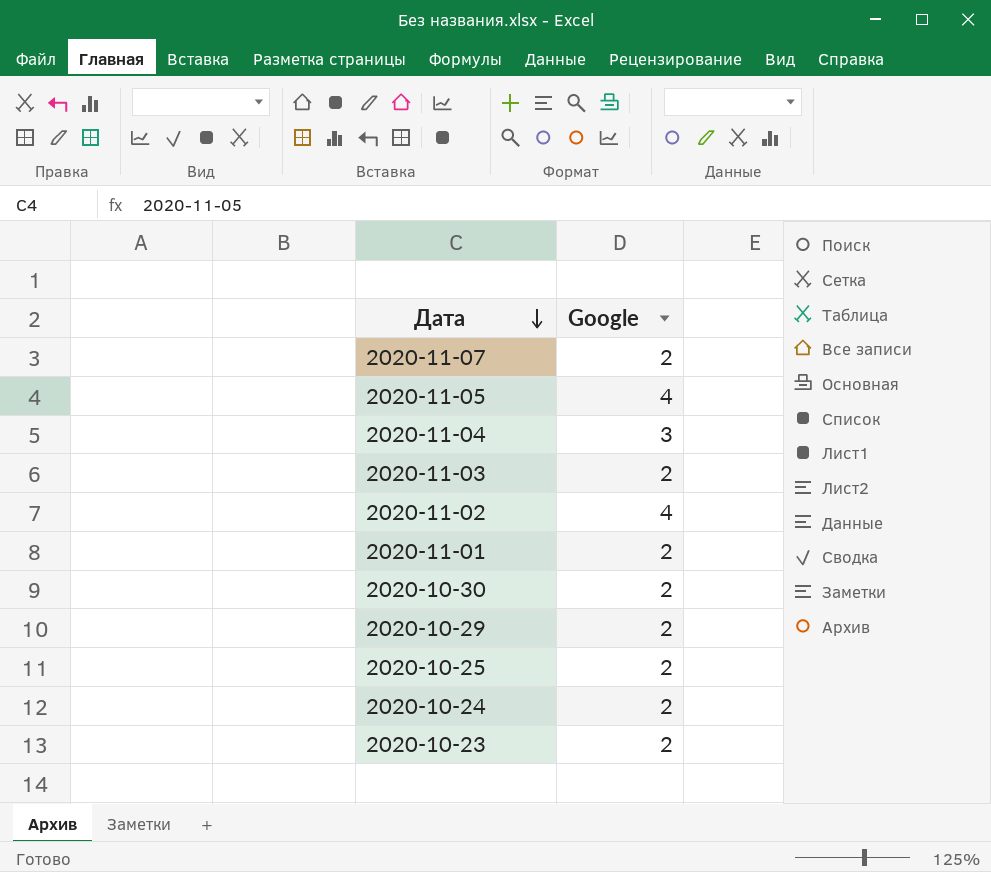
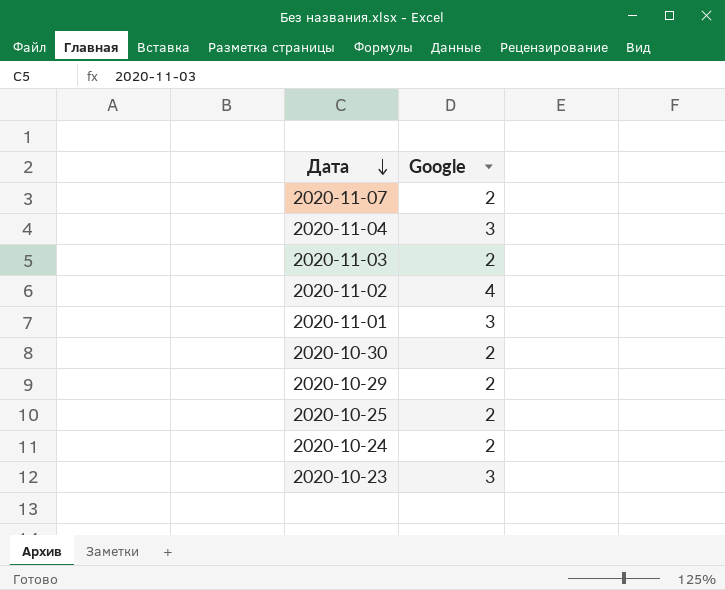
row 2020-11-05: 4 -> none
2020-11-01 | Google: 2 -> 3
2020-10-23 | Google: 2 -> 3

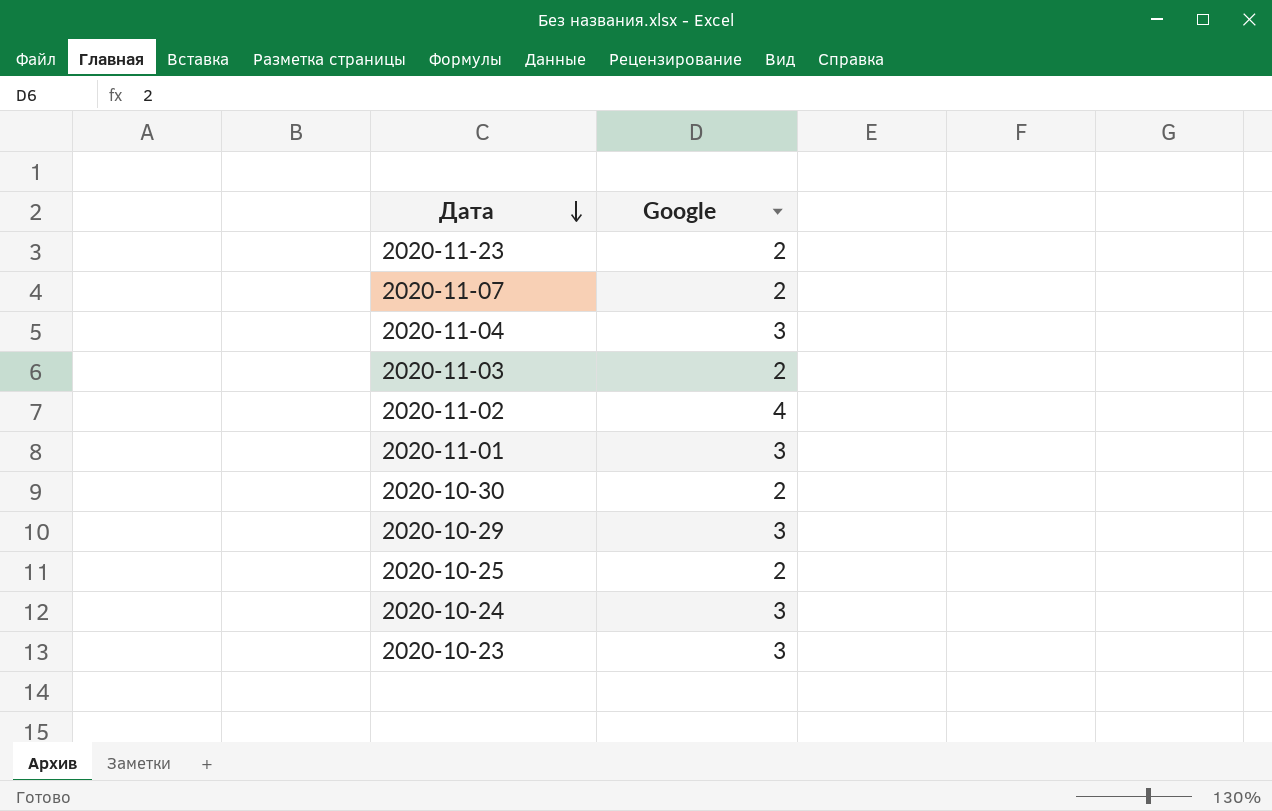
row 2020-11-23: none -> 2
2020-10-29 | Google: 2 -> 3
2020-10-24 | Google: 2 -> 3

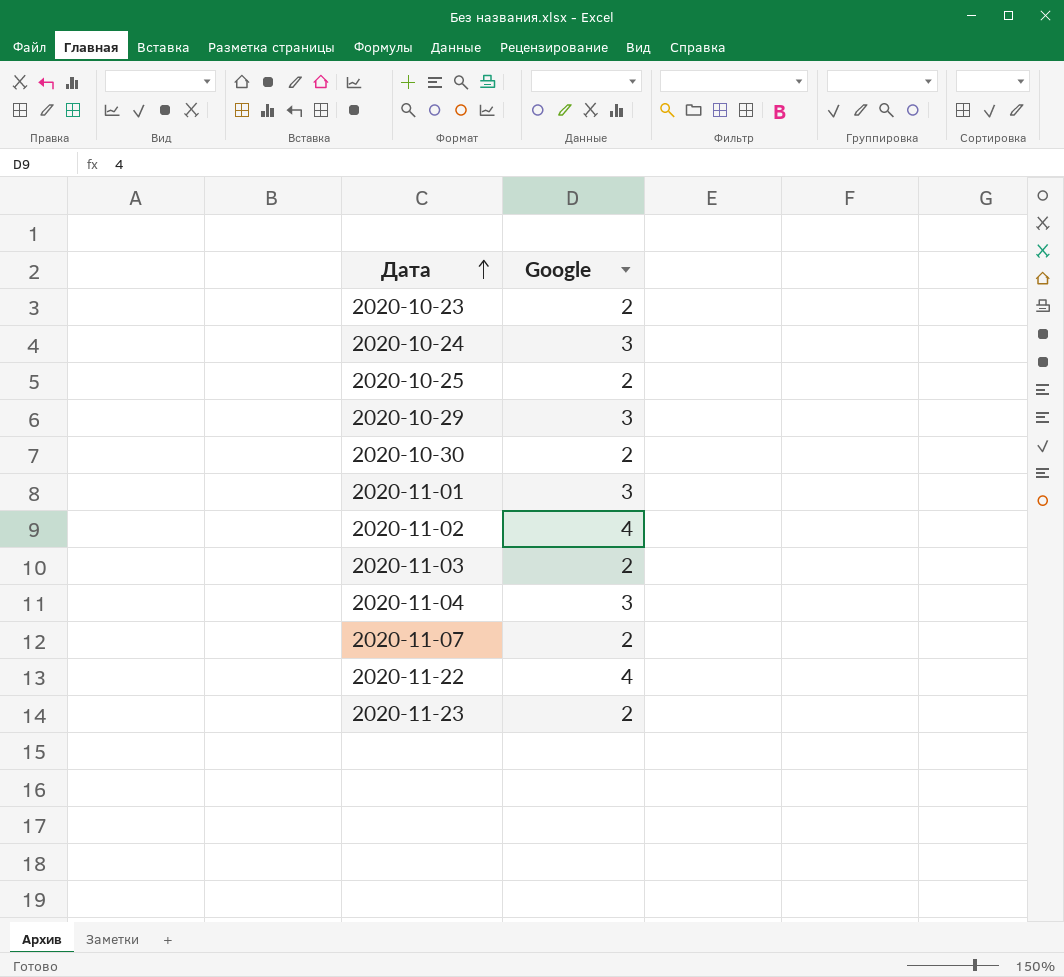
row order: Дата descending -> Дата ascending
2020-10-23 | Google: 3 -> 2
row 2020-11-22: none -> 4

